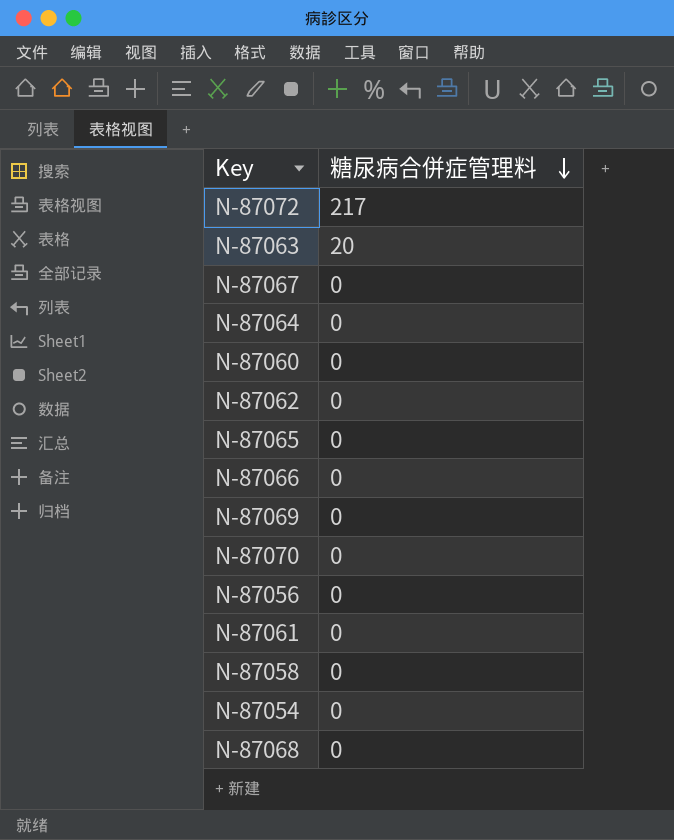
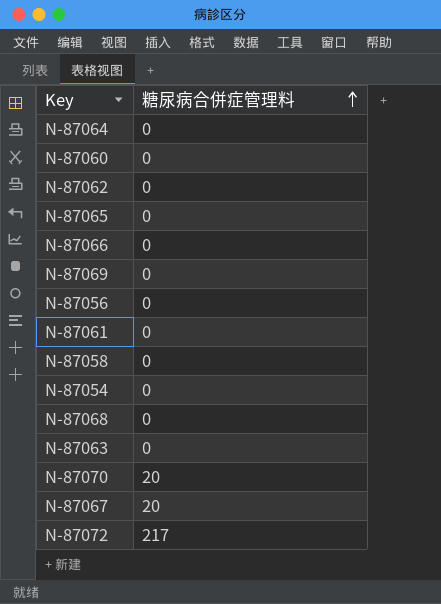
row order: 糖尿病合併症管理料 descending -> 糖尿病合併症管理料 ascending
N-87063 | 糖尿病合併症管理料: 20 -> 0
N-87070 | 糖尿病合併症管理料: 0 -> 20
N-87067 | 糖尿病合併症管理料: 0 -> 20

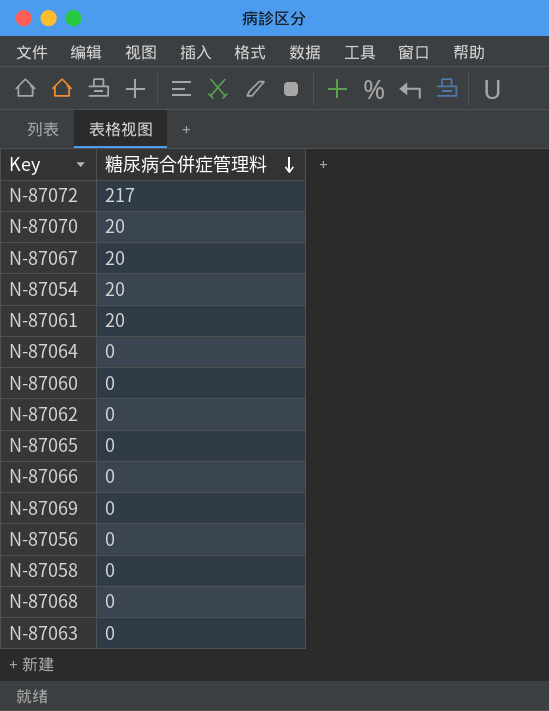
row order: 糖尿病合併症管理料 ascending -> 糖尿病合併症管理料 descending
N-87054 | 糖尿病合併症管理料: 0 -> 20
N-87061 | 糖尿病合併症管理料: 0 -> 20

